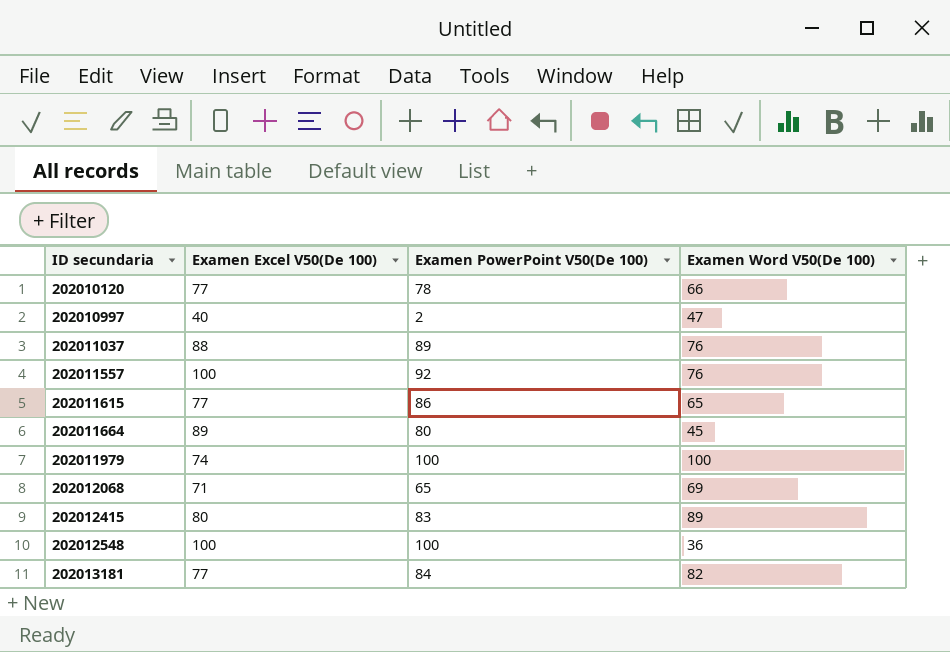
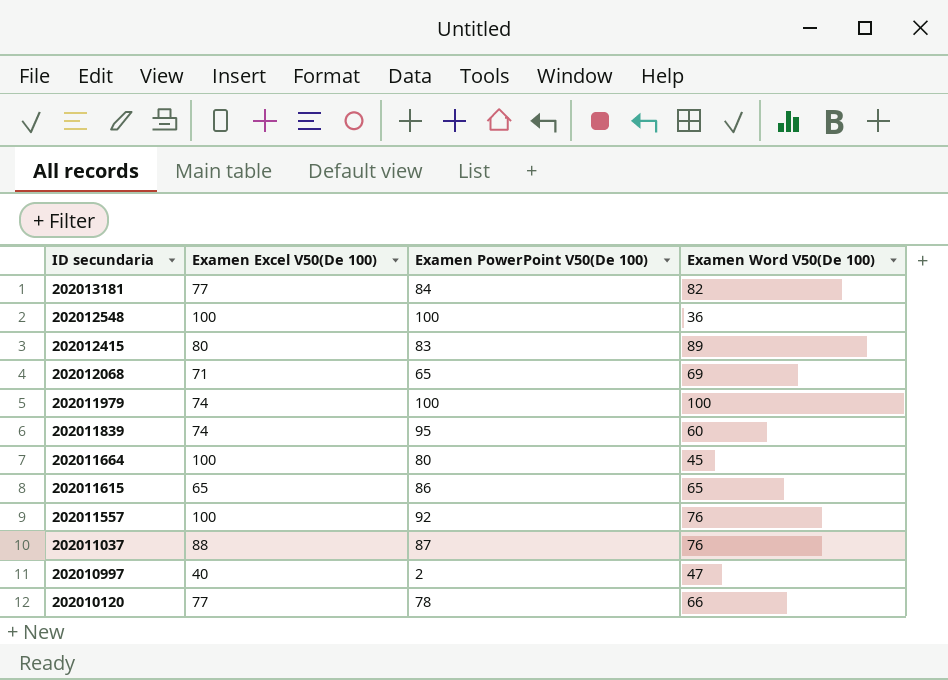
row order: ID secundaria ascending -> ID secundaria descending
row 202011839: none -> 74 | 95 | 60
202011664 | Examen Excel V50(De 100): 89 -> 100
202011615 | Examen Excel V50(De 100): 77 -> 65
202011037 | Examen PowerPoint V50(De 100): 89 -> 87

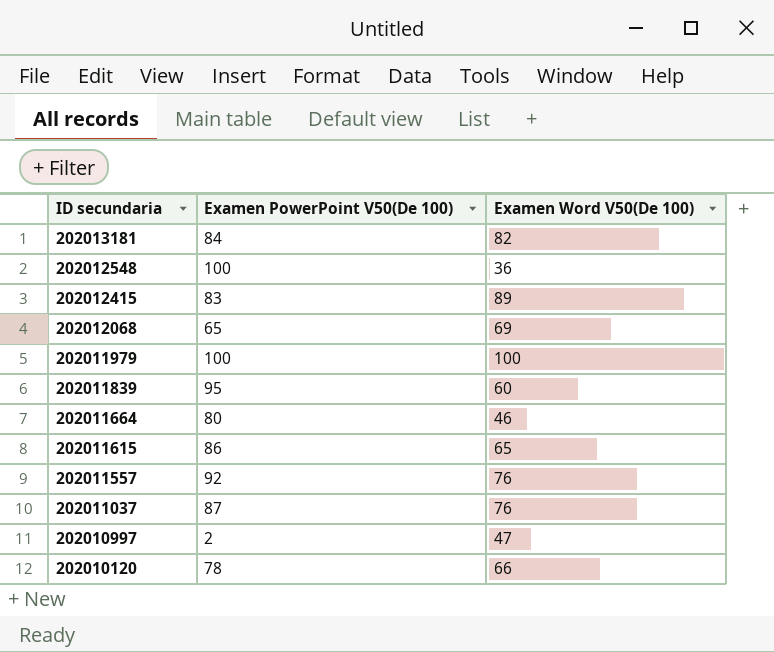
column Examen Excel V50(De 100) | position: 2 -> none
202011664 | Examen Word V50(De 100): 45 -> 46

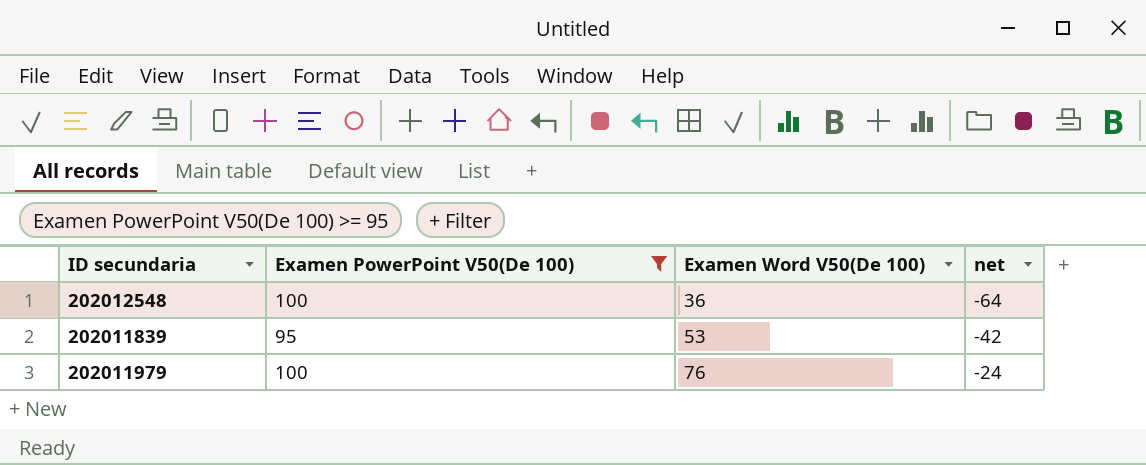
filter: none -> Examen PowerPoint V50(De 100) >= 95
row order: ID secundaria descending -> Examen Word V50(De 100) ascending
column net | formula: none -> [Examen Word V50(De 100)] - [Examen PowerPoint V50(De 100)]
202011839 | Examen Word V50(De 100): 60 -> 53
202011979 | Examen Word V50(De 100): 100 -> 76

